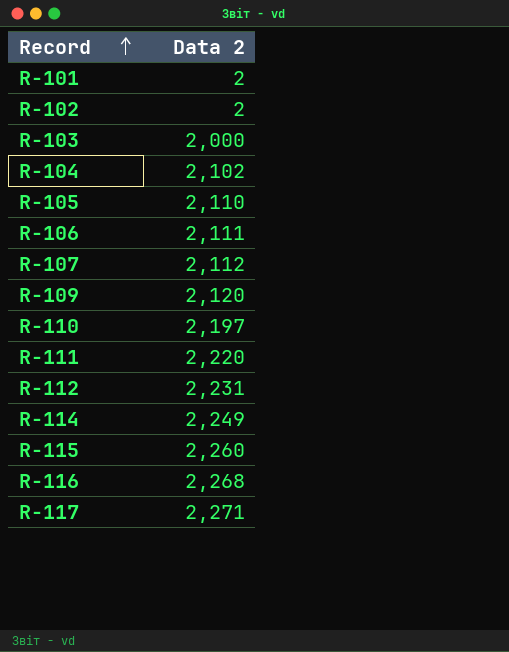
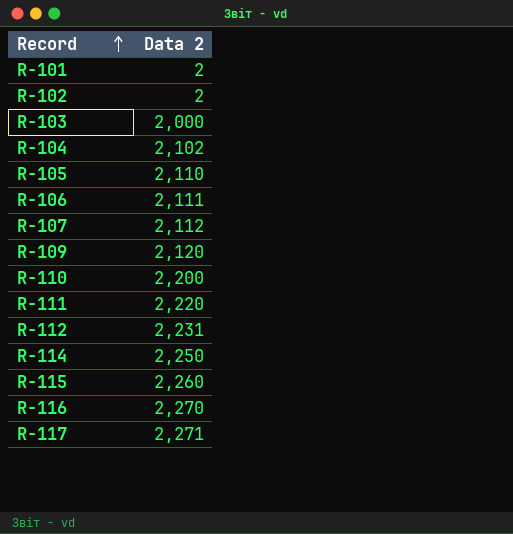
R-110 | Data 2: 2,197 -> 2,200
R-114 | Data 2: 2,249 -> 2,250
R-116 | Data 2: 2,268 -> 2,270

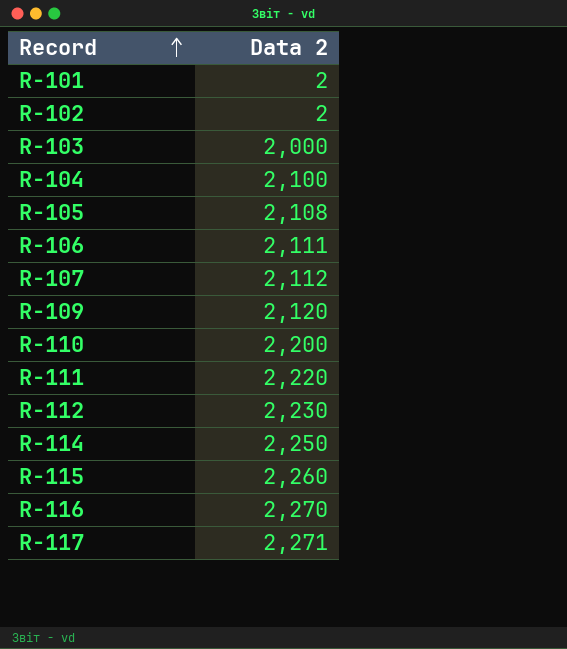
R-104 | Data 2: 2,102 -> 2,100
R-105 | Data 2: 2,110 -> 2,108
R-112 | Data 2: 2,231 -> 2,230

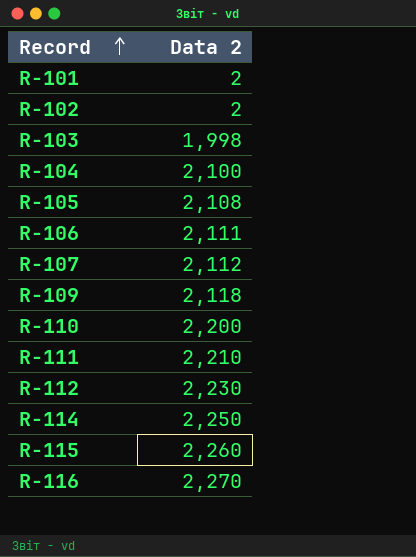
row R-117: 2,271 -> none
R-103 | Data 2: 2,000 -> 1,998
R-109 | Data 2: 2,120 -> 2,118
R-111 | Data 2: 2,220 -> 2,210

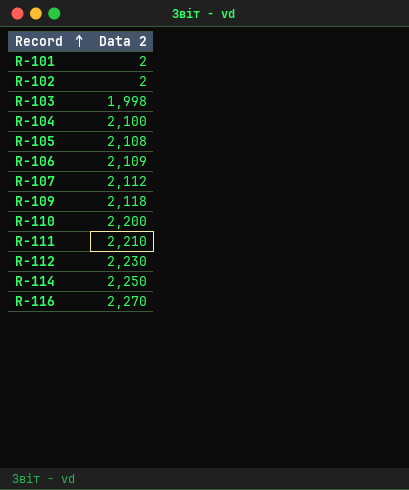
row R-115: 2,260 -> none
R-106 | Data 2: 2,111 -> 2,109

